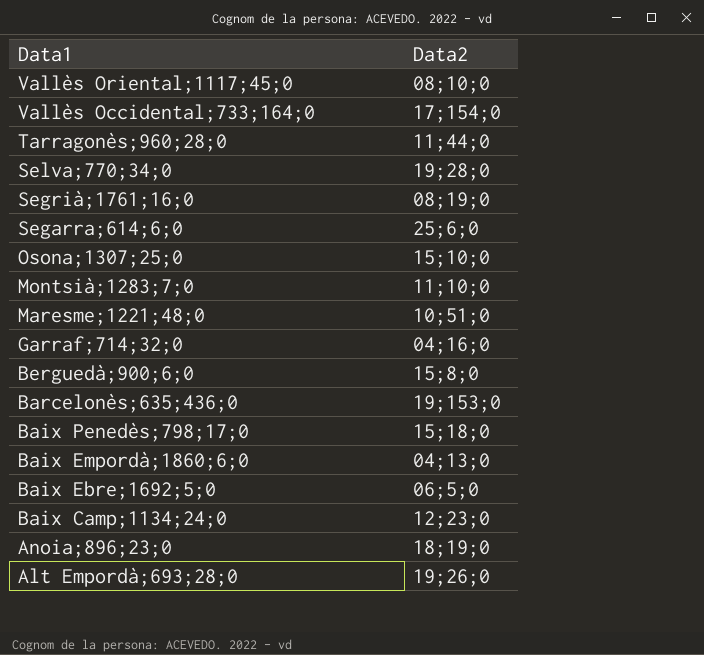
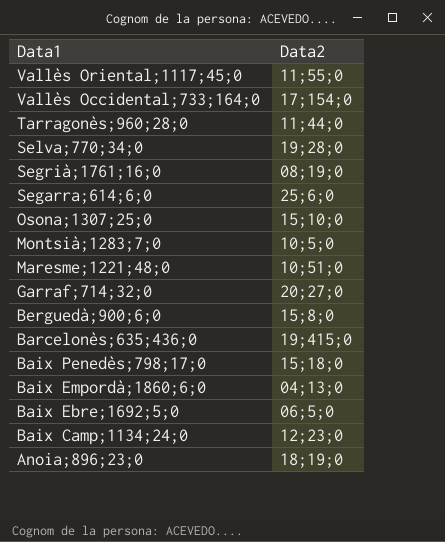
row Alt Empordà;693;28;0: 19;26;0 -> none
Vallès Oriental;1117;45;0 | Data2: 08;10;0 -> 11;55;0
Montsià;1283;7;0 | Data2: 11;10;0 -> 10;5;0
Garraf;714;32;0 | Data2: 04;16;0 -> 20;27;0
Barcelonès;635;436;0 | Data2: 19;153;0 -> 19;415;0

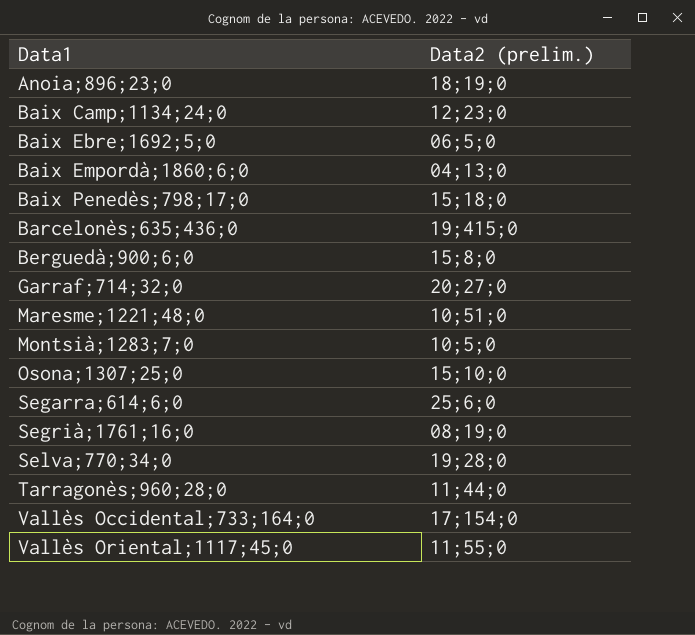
row order: Data1 descending -> Data1 ascending
column name: Data2 -> Data2 (prelim.)

